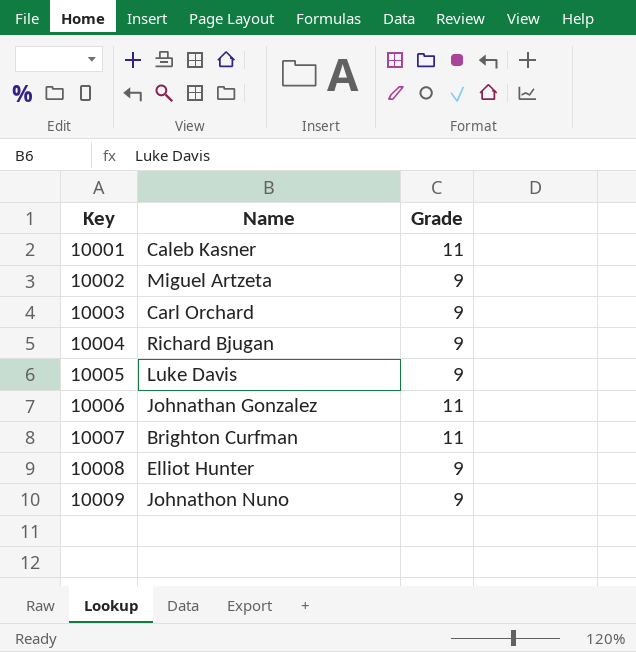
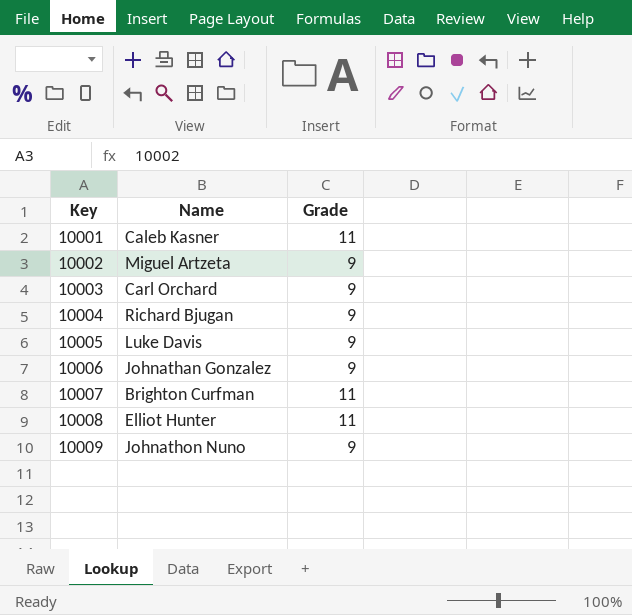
10006 | Grade: 11 -> 9
10008 | Grade: 9 -> 11

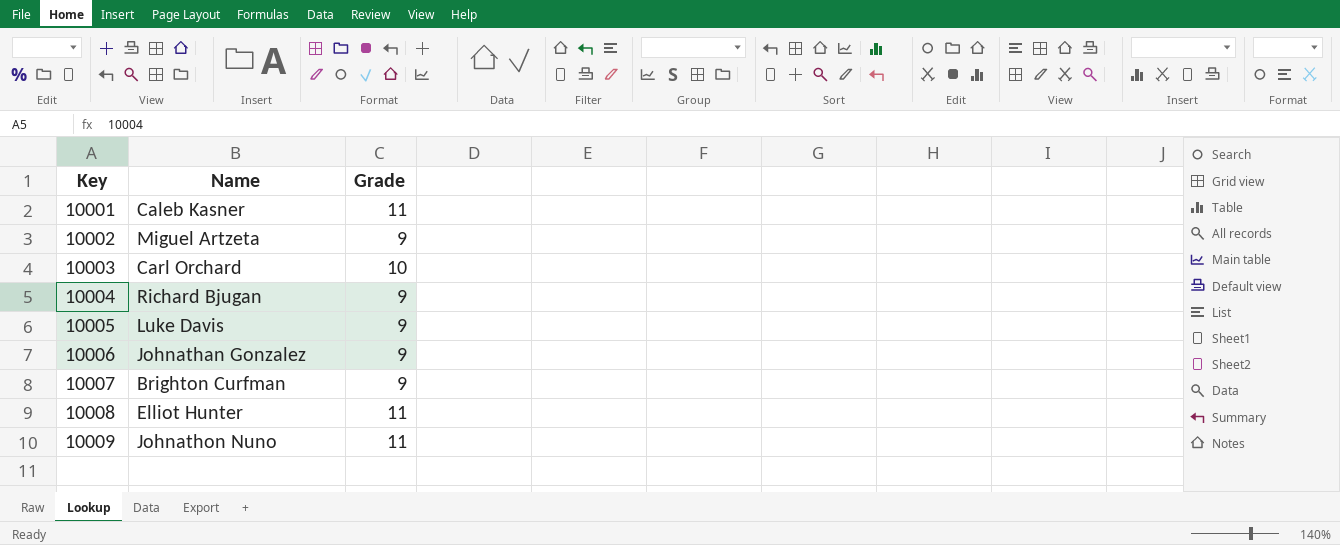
10003 | Grade: 9 -> 10
10007 | Grade: 11 -> 9
10009 | Grade: 9 -> 11

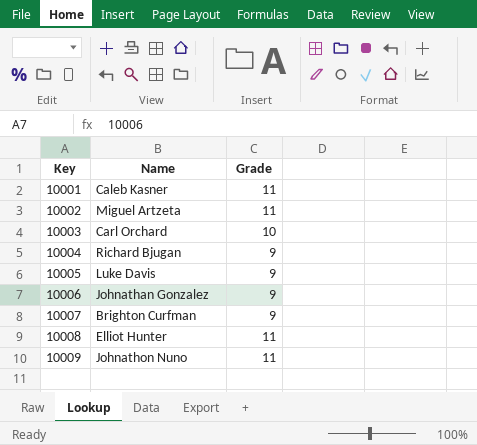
10002 | Grade: 9 -> 11

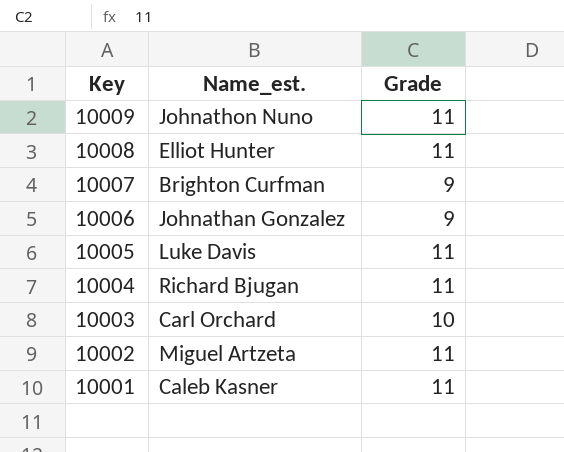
row order: Key ascending -> Key descending
column name: Name -> Name_est.
10005 | Grade: 9 -> 11
10004 | Grade: 9 -> 11

